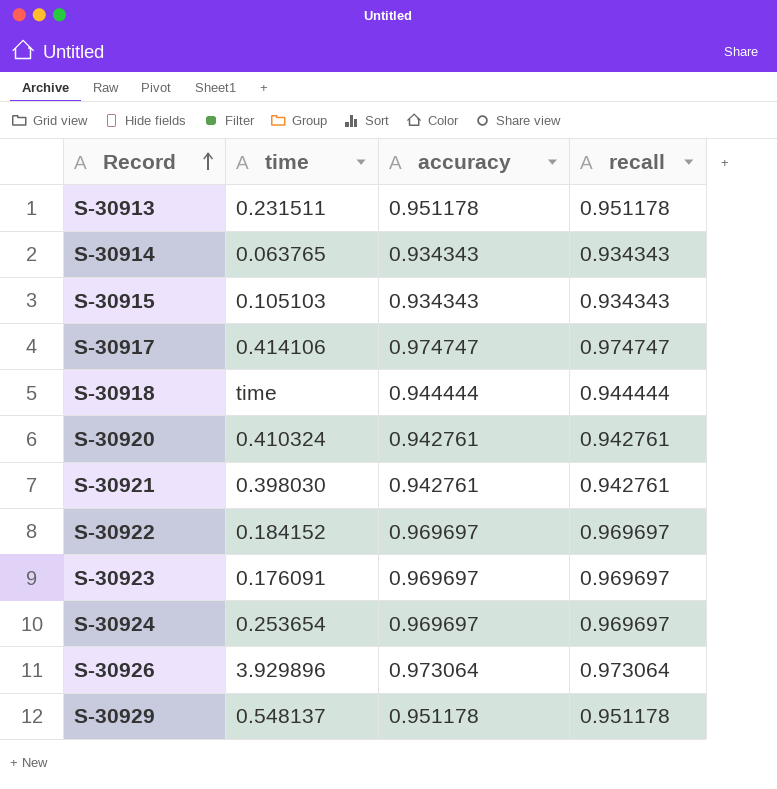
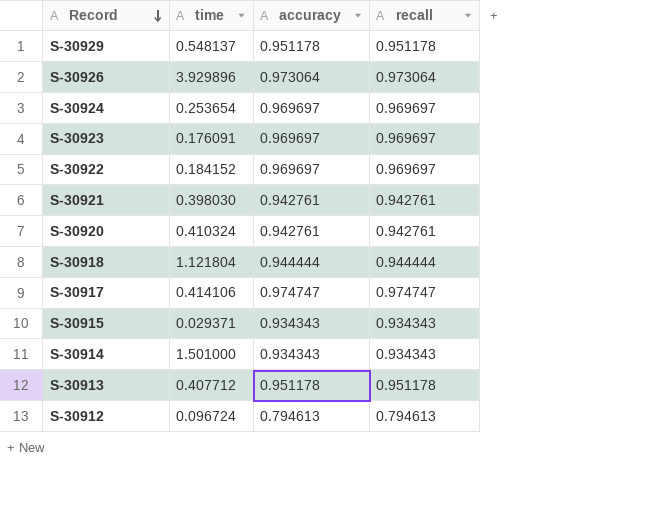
row order: Record ascending -> Record descending
S-30918 | time: time -> 1.121804
S-30915 | time: 0.105103 -> 0.029371
S-30914 | time: 0.063765 -> 1.501000
S-30913 | time: 0.231511 -> 0.407712
row S-30912: none -> 0.096724 | 0.794613 | 0.794613

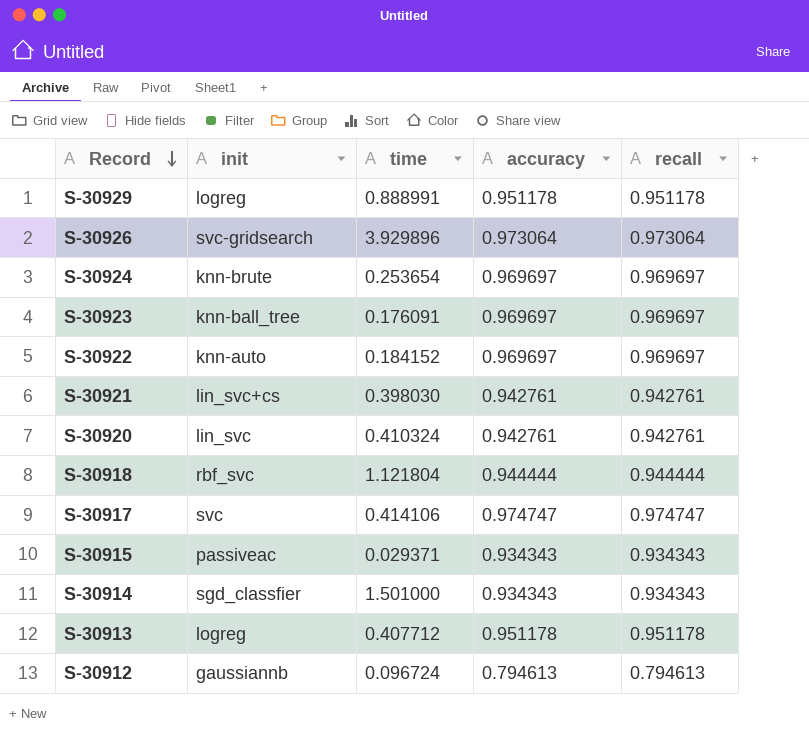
column init | position: none -> 2
S-30929 | time: 0.548137 -> 0.888991

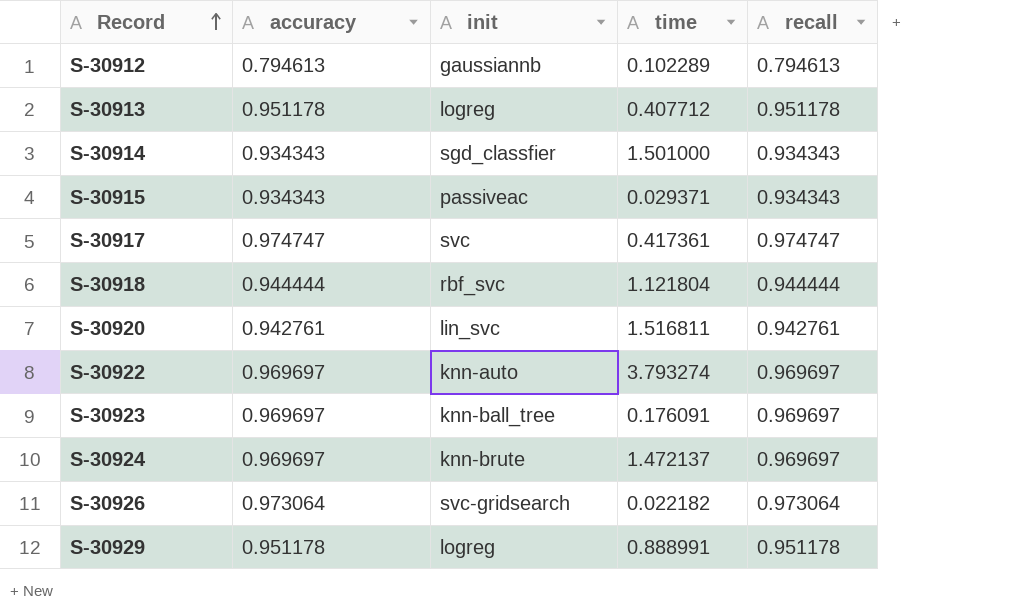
row order: Record descending -> Record ascending
column accuracy | position: 4 -> 2
row S-30921: lin_svc+cs | 0.398030 | 0.942761 | 0.942761 -> none
S-30912 | time: 0.096724 -> 0.102289
S-30917 | time: 0.414106 -> 0.417361
S-30920 | time: 0.410324 -> 1.516811
S-30922 | time: 0.184152 -> 3.793274
S-30924 | time: 0.253654 -> 1.472137
S-30926 | time: 3.929896 -> 0.022182

